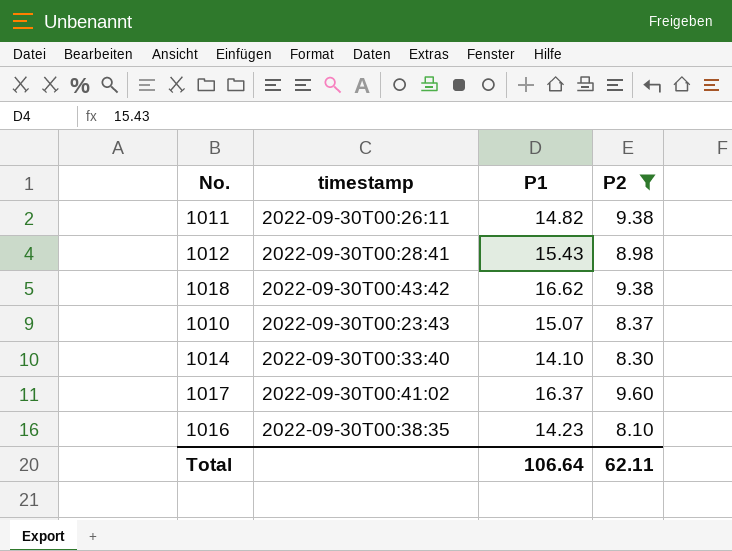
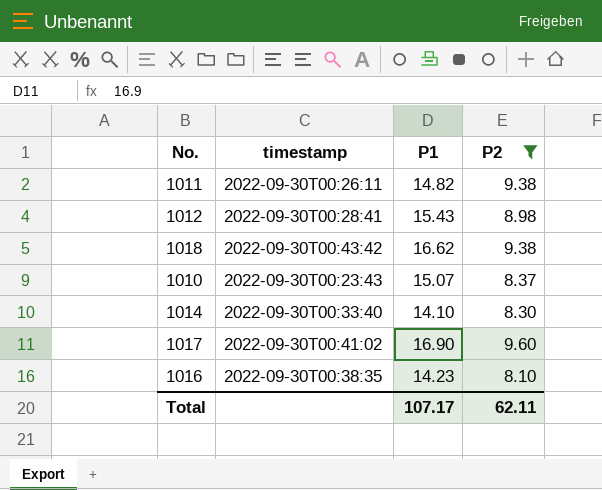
1017 | P1: 16.37 -> 16.90
Total | P1: 106.64 -> 107.17

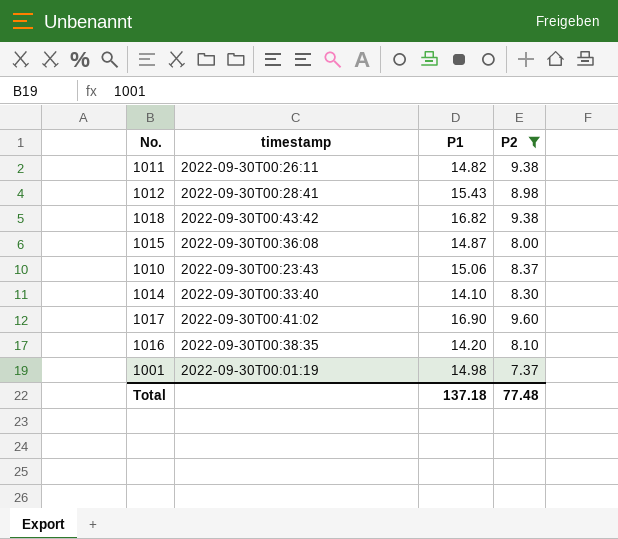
1018 | P1: 16.62 -> 16.82
row 1015: none -> 2022-09-30T00:36:08 | 14.87 | 8.00
1010 | P1: 15.07 -> 15.06
1016 | P1: 14.23 -> 14.20
row 1001: none -> 2022-09-30T00:01:19 | 14.98 | 7.37
Total | P1: 107.17 -> 137.18
Total | P2: 62.11 -> 77.48

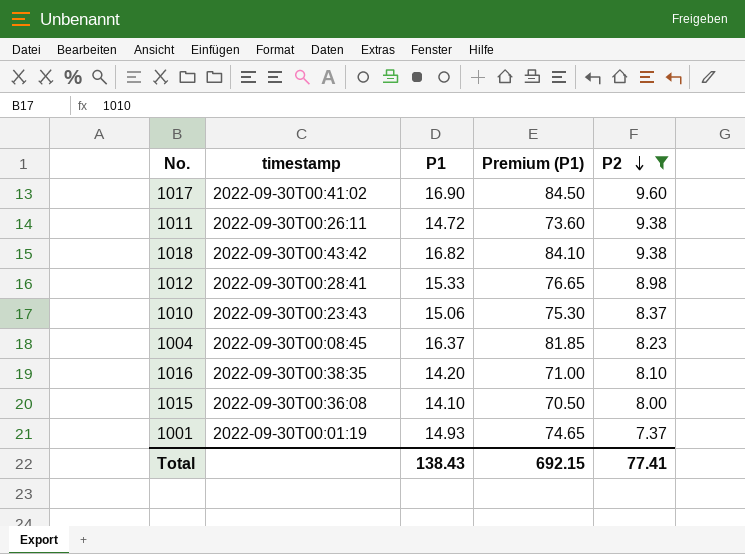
row order: none -> P2 descending
column Premium (P1) | formula: none -> [P1] * 5
row 1014: 2022-09-30T00:33:40 | 14.10 | 8.30 -> none
1011 | P1: 14.82 -> 14.72
1012 | P1: 15.43 -> 15.33
row 1004: none -> 2022-09-30T00:08:45 | 16.37 | 81.85 | 8.23
1015 | P1: 14.87 -> 14.10
1001 | P1: 14.98 -> 14.93
Total | P1: 137.18 -> 138.43
Total | P2: 77.48 -> 77.41

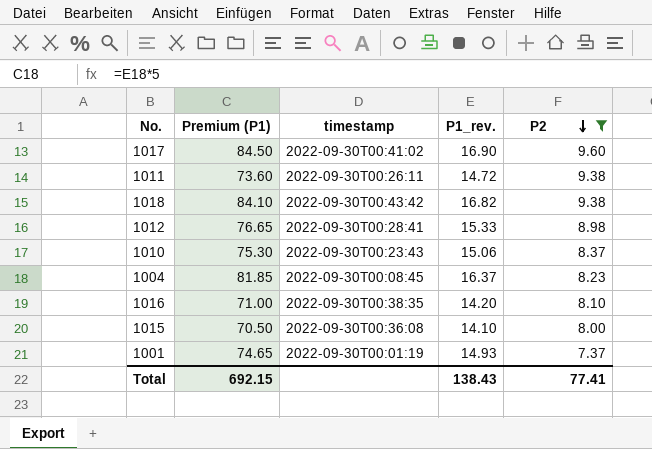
column Premium (P1) | position: 4 -> 2
column name: P1 -> P1_rev.

